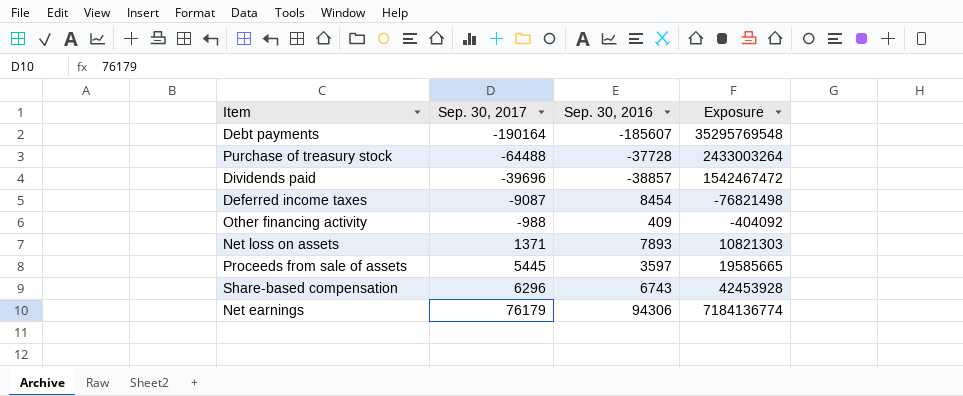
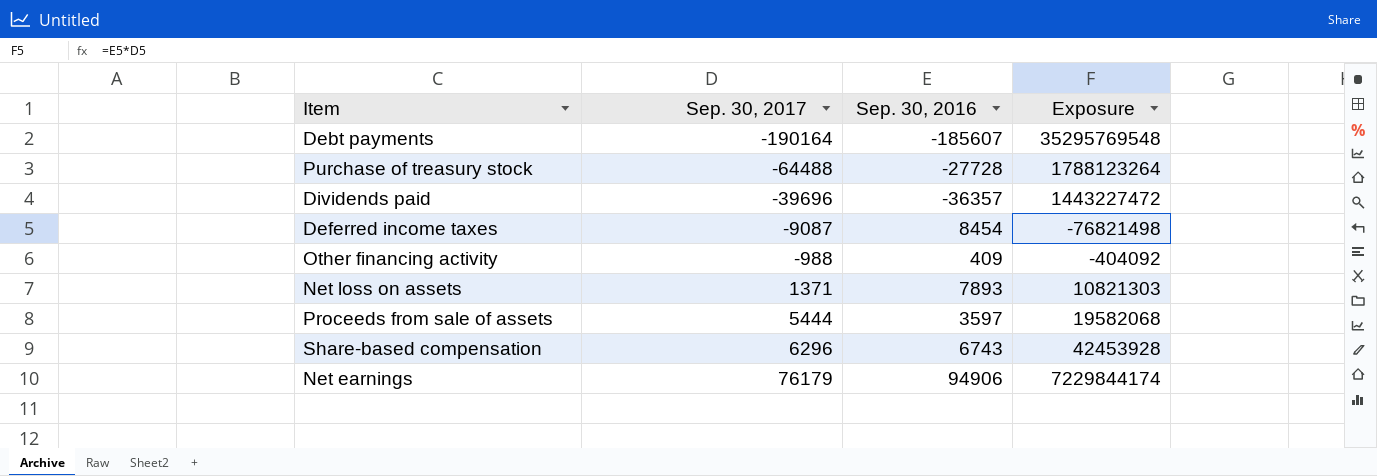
Purchase of treasury stock | Sep. 30, 2016: -37728 -> -27728
Purchase of treasury stock | Exposure: 2433003264 -> 1788123264
Dividends paid | Sep. 30, 2016: -38857 -> -36357
Dividends paid | Exposure: 1542467472 -> 1443227472
Proceeds from sale of assets | Sep. 30, 2017: 5445 -> 5444
Proceeds from sale of assets | Exposure: 19585665 -> 19582068
Net earnings | Sep. 30, 2016: 94306 -> 94906
Net earnings | Exposure: 7184136774 -> 7229844174

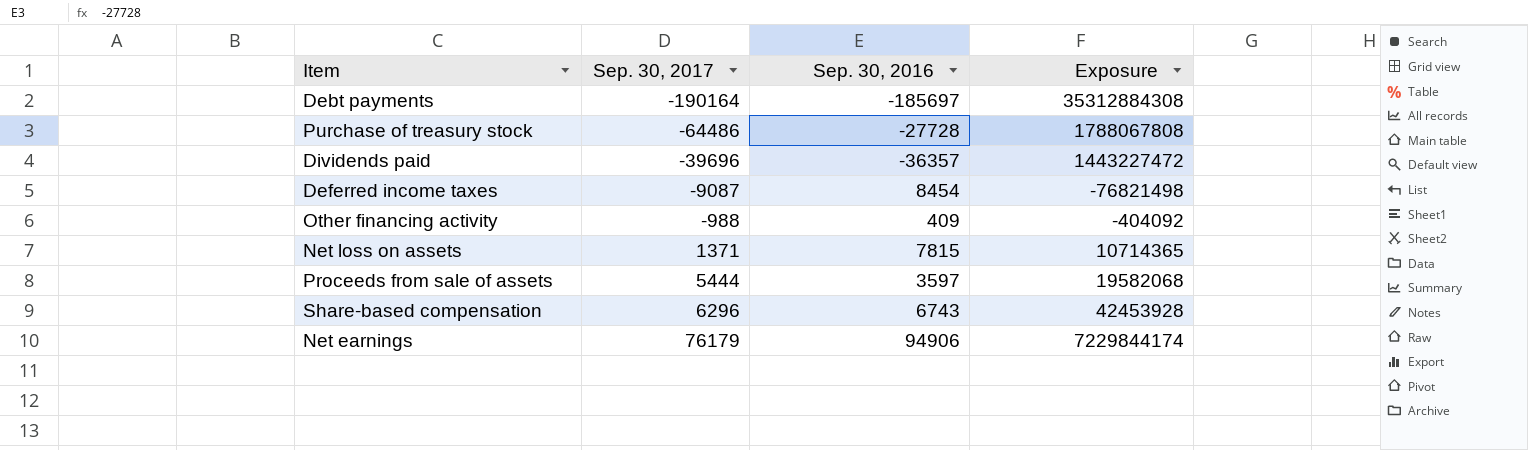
Debt payments | Sep. 30, 2016: -185607 -> -185697
Debt payments | Exposure: 35295769548 -> 35312884308
Purchase of treasury stock | Sep. 30, 2017: -64488 -> -64486
Purchase of treasury stock | Exposure: 1788123264 -> 1788067808
Net loss on assets | Sep. 30, 2016: 7893 -> 7815
Net loss on assets | Exposure: 10821303 -> 10714365

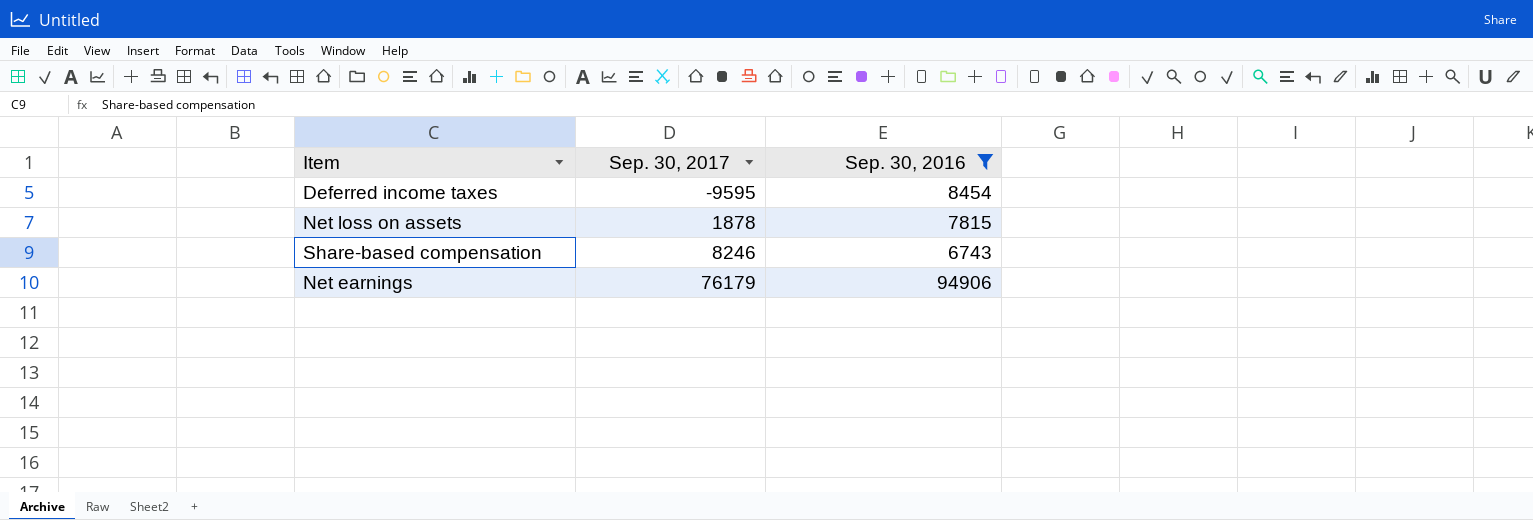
filter: none -> Sep. 30, 2016 >= 6743
column Exposure | formula: [Sep. 30, 2017] * [Sep. 30, 2016] -> none
Deferred income taxes | Sep. 30, 2017: -9087 -> -9595
Net loss on assets | Sep. 30, 2017: 1371 -> 1878
Share-based compensation | Sep. 30, 2017: 6296 -> 8246

